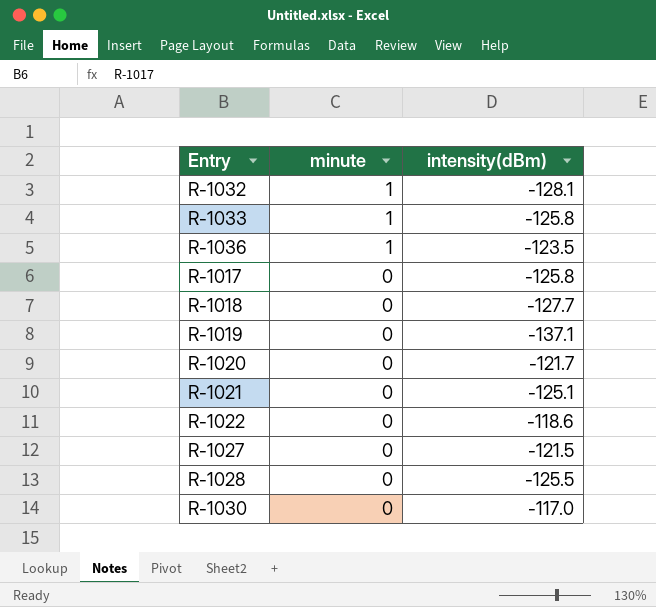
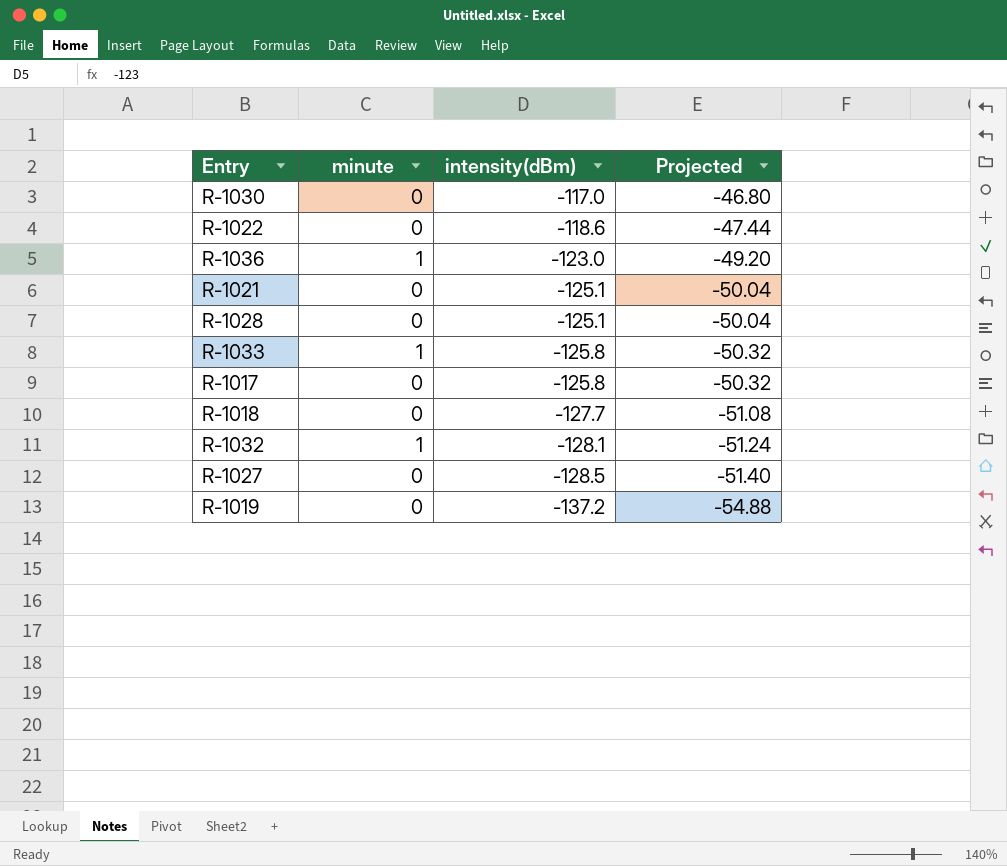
row order: minute descending -> intensity(dBm) descending
column Projected | formula: none -> [intensity(dBm)] * 0.4
row R-1020: 0 | -121.7 -> none
R-1036 | intensity(dBm): -123.5 -> -123.0
R-1028 | intensity(dBm): -125.5 -> -125.1
R-1027 | intensity(dBm): -121.5 -> -128.5
R-1019 | intensity(dBm): -137.1 -> -137.2

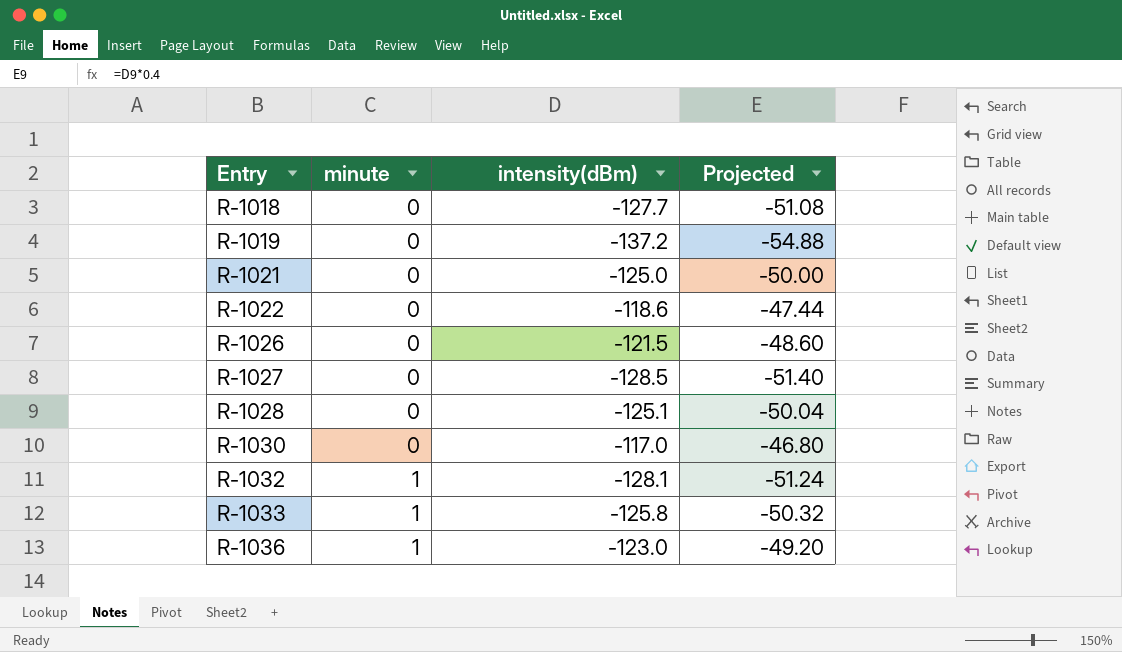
row order: intensity(dBm) descending -> Entry ascending
row R-1017: 0 | -125.8 | -50.32 -> none
R-1021 | intensity(dBm): -125.1 -> -125.0
R-1021 | Projected: -50.04 -> -50.00
row R-1026: none -> 0 | -121.5 | -48.60

